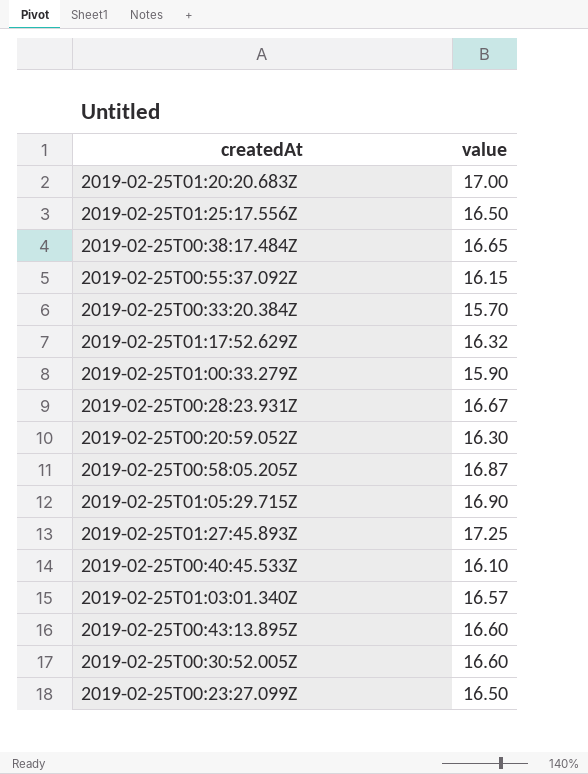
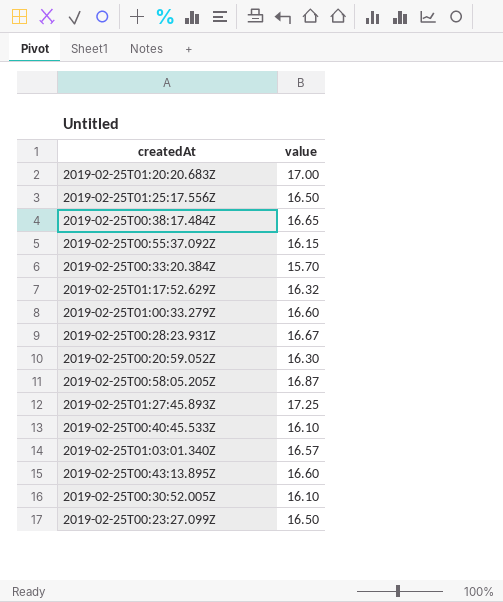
row 2019-02-25T01:05:29.715Z: 16.90 -> none
2019-02-25T01:00:33.279Z | value: 15.90 -> 16.60
2019-02-25T00:30:52.005Z | value: 16.60 -> 16.10

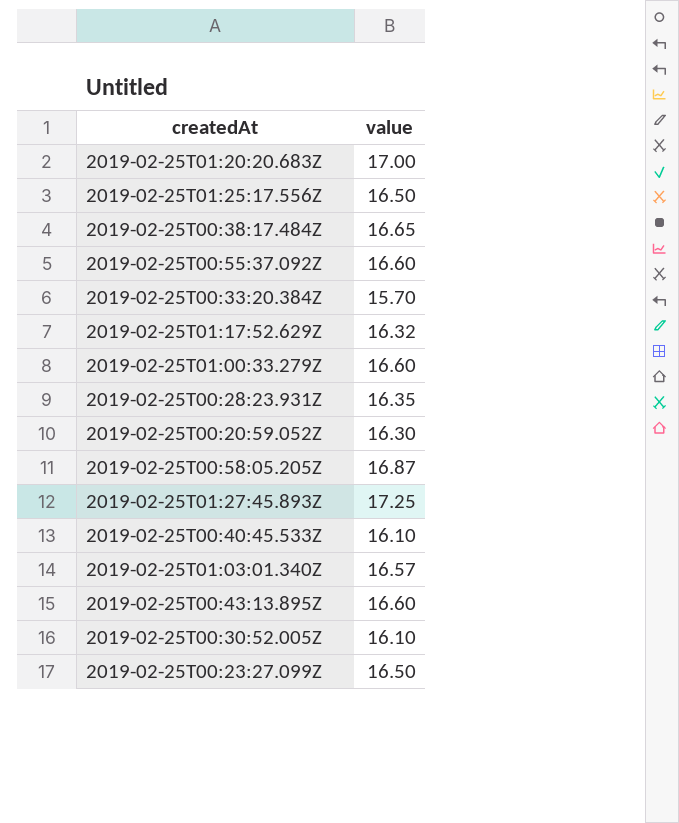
2019-02-25T00:55:37.092Z | value: 16.15 -> 16.60
2019-02-25T00:28:23.931Z | value: 16.67 -> 16.35

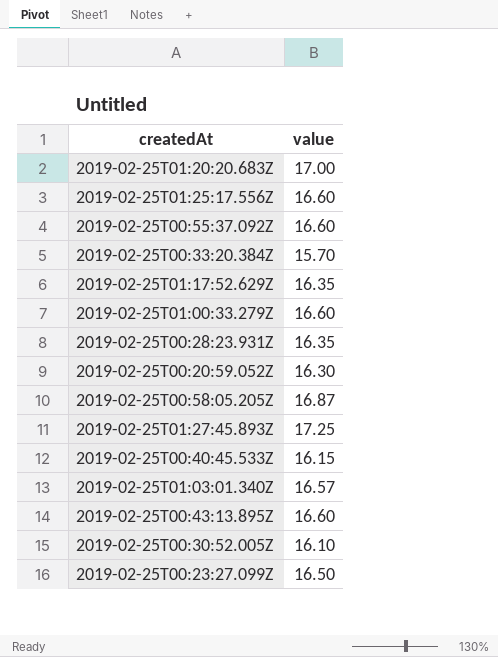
row 2019-02-25T00:38:17.484Z: 16.65 -> none
2019-02-25T01:25:17.556Z | value: 16.50 -> 16.60
2019-02-25T01:17:52.629Z | value: 16.32 -> 16.35
2019-02-25T00:40:45.533Z | value: 16.10 -> 16.15

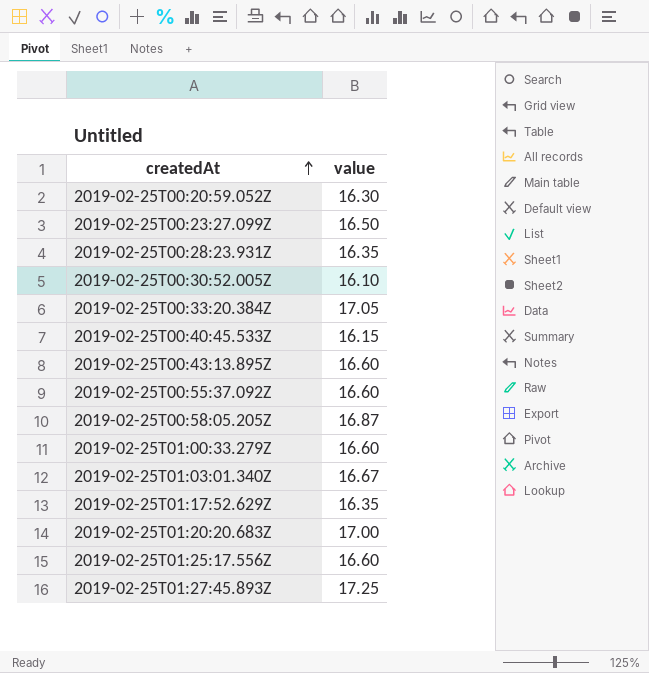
row order: none -> createdAt ascending
2019-02-25T00:33:20.384Z | value: 15.70 -> 17.05
2019-02-25T01:03:01.340Z | value: 16.57 -> 16.67

